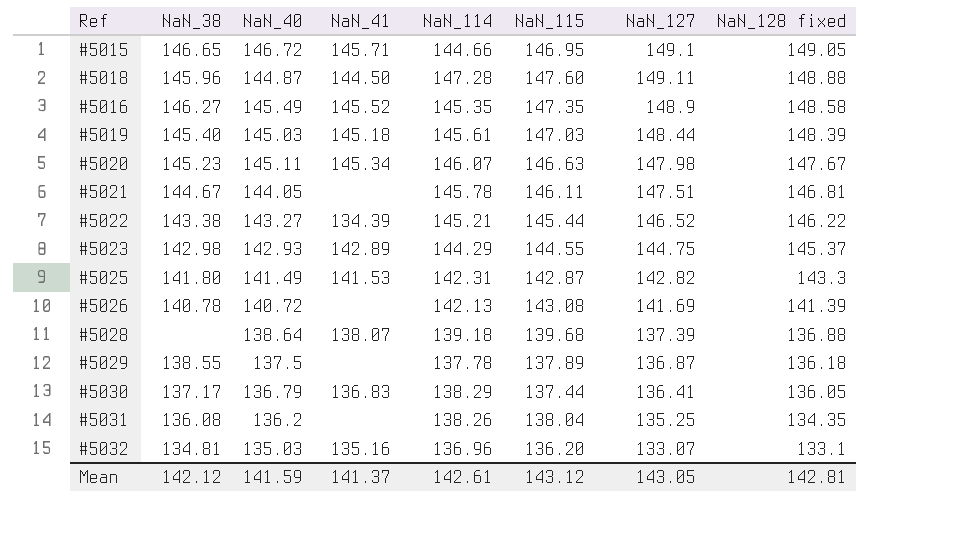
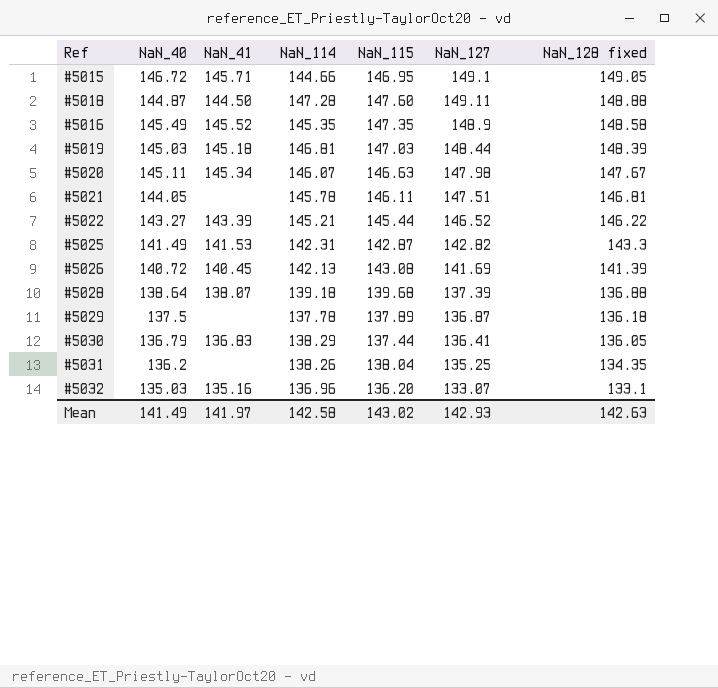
column NaN_38 | position: 2 -> none
row #5023: 142.98 | 142.93 | 142.89 | 144.29 | 144.55 | 144.75 | 145.37 -> none
#5019 | NaN_114: 145.61 -> 146.81
#5022 | NaN_41: 134.39 -> 143.39
#5026 | NaN_41: none -> 140.45
Mean | NaN_40: 141.59 -> 141.49
Mean | NaN_41: 141.37 -> 141.97
Mean | NaN_114: 142.61 -> 142.58
Mean | NaN_115: 143.12 -> 143.02
Mean | NaN_127: 143.05 -> 142.93
Mean | NaN_128 fixed: 142.81 -> 142.63

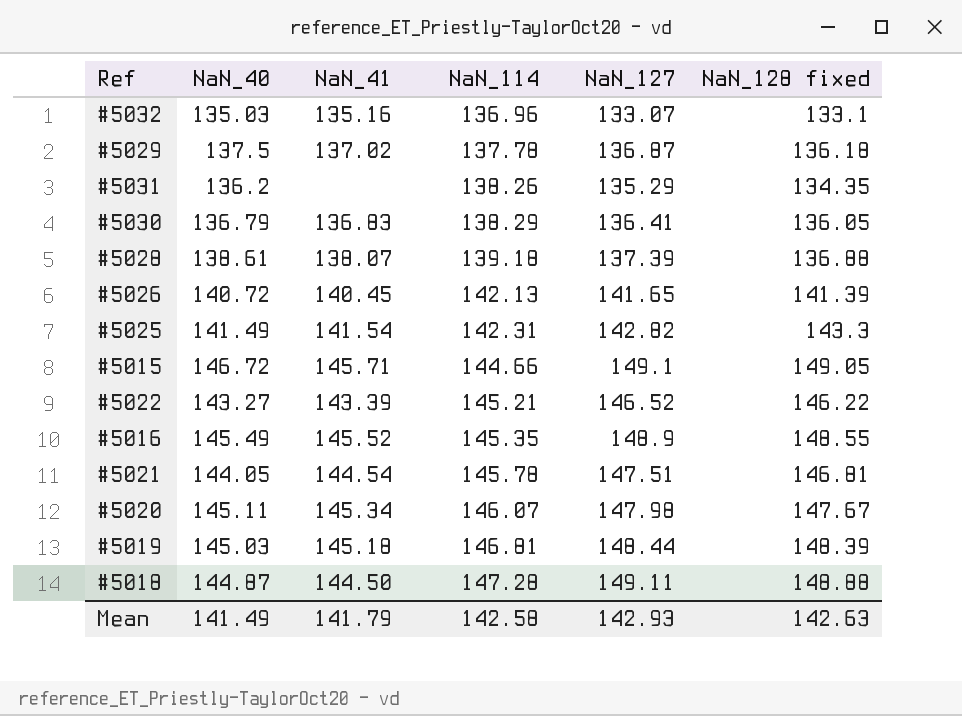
row order: NaN_128 fixed descending -> NaN_114 ascending
column NaN_115 | position: 5 -> none
#5029 | NaN_41: none -> 137.02
#5031 | NaN_127: 135.25 -> 135.29
#5028 | NaN_40: 138.64 -> 138.61
#5026 | NaN_127: 141.69 -> 141.65
#5025 | NaN_41: 141.53 -> 141.54
#5016 | NaN_128 fixed: 148.58 -> 148.55
#5021 | NaN_41: none -> 144.54
Mean | NaN_41: 141.97 -> 141.79

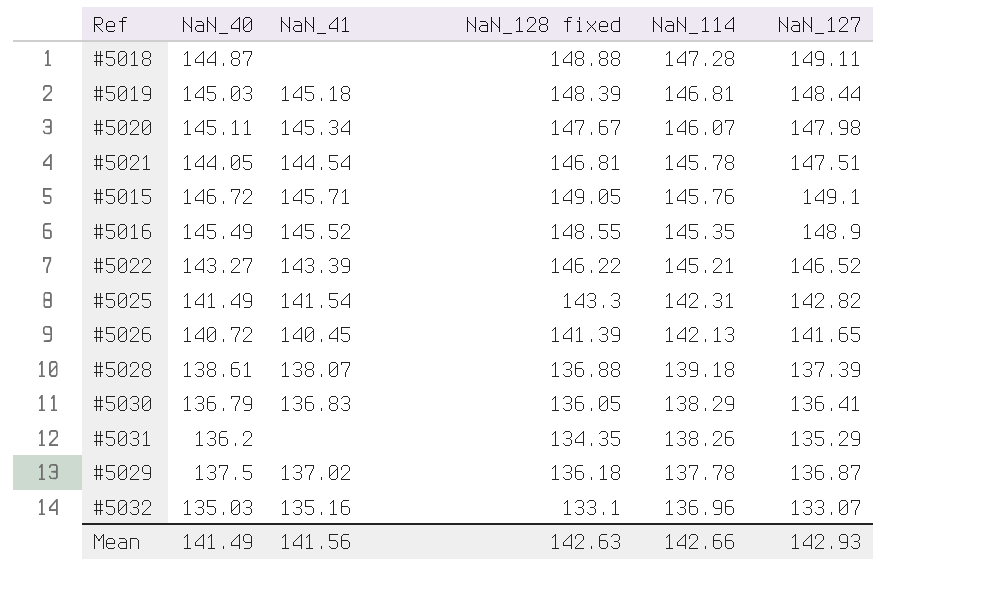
row order: NaN_114 ascending -> NaN_114 descending
column NaN_128 fixed | position: 6 -> 4
#5018 | NaN_41: 144.50 -> none
#5015 | NaN_114: 144.66 -> 145.76
Mean | NaN_41: 141.79 -> 141.56
Mean | NaN_114: 142.58 -> 142.66

